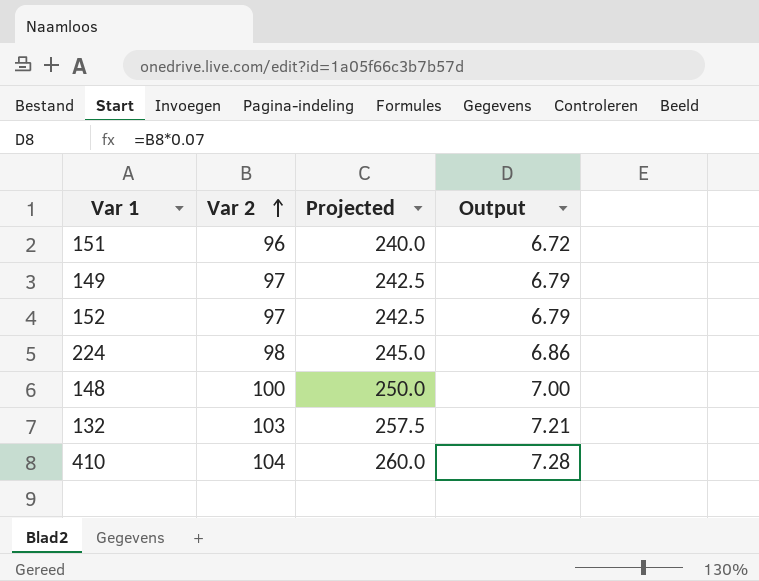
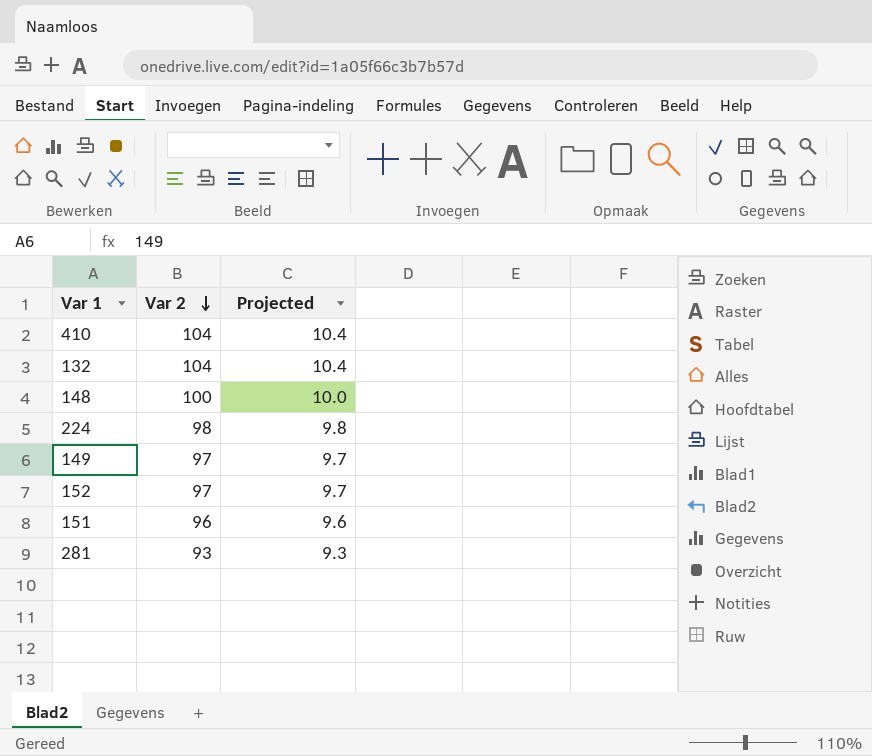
row order: Var 2 ascending -> Var 2 descending
column Output | formula: [Var 2] * 0.07 -> none
column Projected | formula: [Var 2] * 2.5 -> [Var 2] * 0.1
132 | Var 2: 103 -> 104
row 281: none -> 93 | 9.3

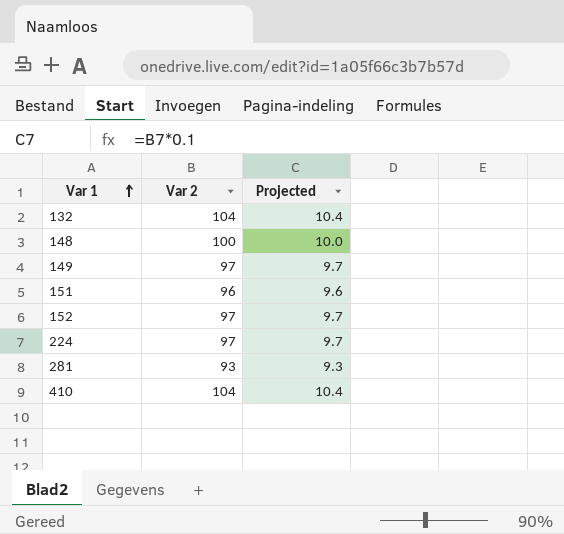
row order: Var 2 descending -> Var 1 ascending
224 | Var 2: 98 -> 97
224 | Projected: 9.8 -> 9.7

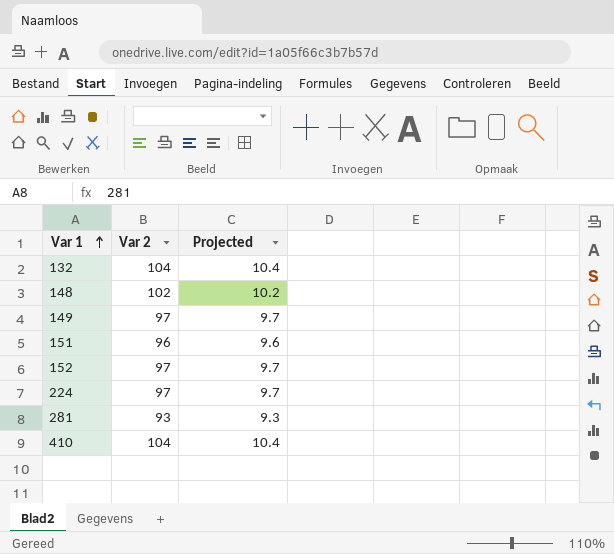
148 | Var 2: 100 -> 102
148 | Projected: 10.0 -> 10.2

